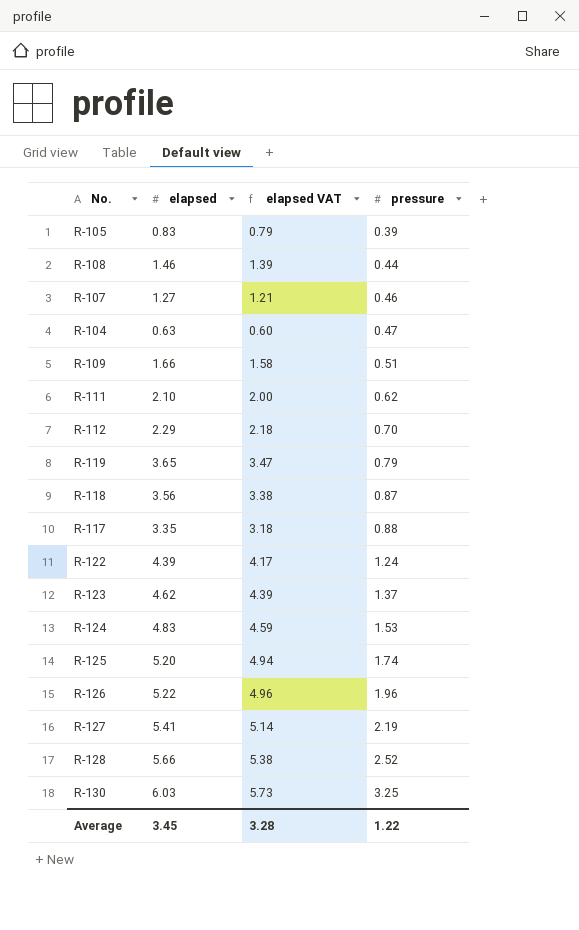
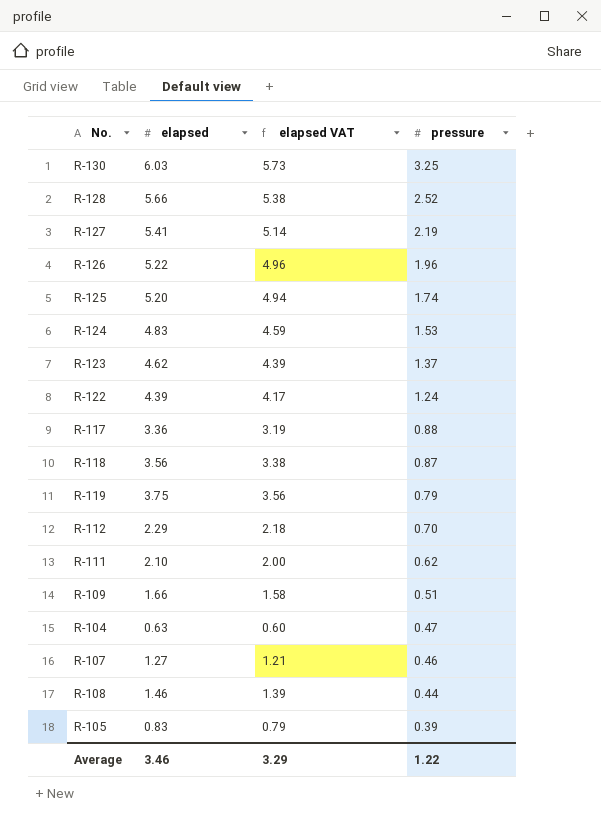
row order: pressure ascending -> pressure descending
R-117 | elapsed: 3.35 -> 3.36
R-117 | elapsed VAT: 3.18 -> 3.19
R-119 | elapsed: 3.65 -> 3.75
R-119 | elapsed VAT: 3.47 -> 3.56
Average | elapsed: 3.45 -> 3.46
Average | elapsed VAT: 3.28 -> 3.29

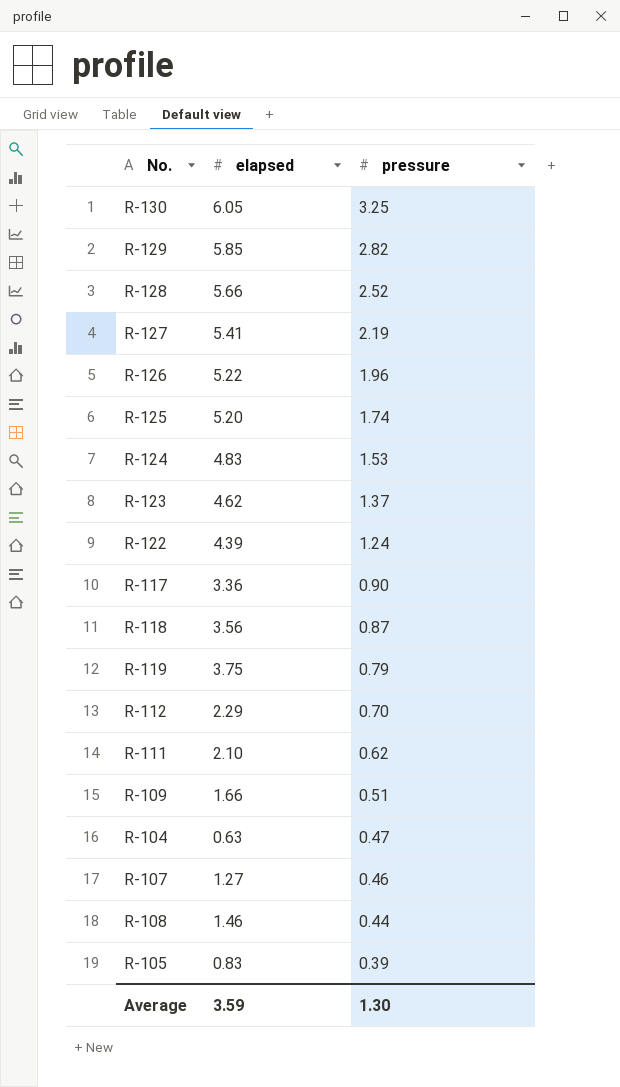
column elapsed VAT | formula: [elapsed] * 0.95 -> none
R-130 | elapsed: 6.03 -> 6.05
row R-129: none -> 5.85 | 2.82
R-117 | pressure: 0.88 -> 0.90
Average | elapsed: 3.46 -> 3.59
Average | pressure: 1.22 -> 1.30

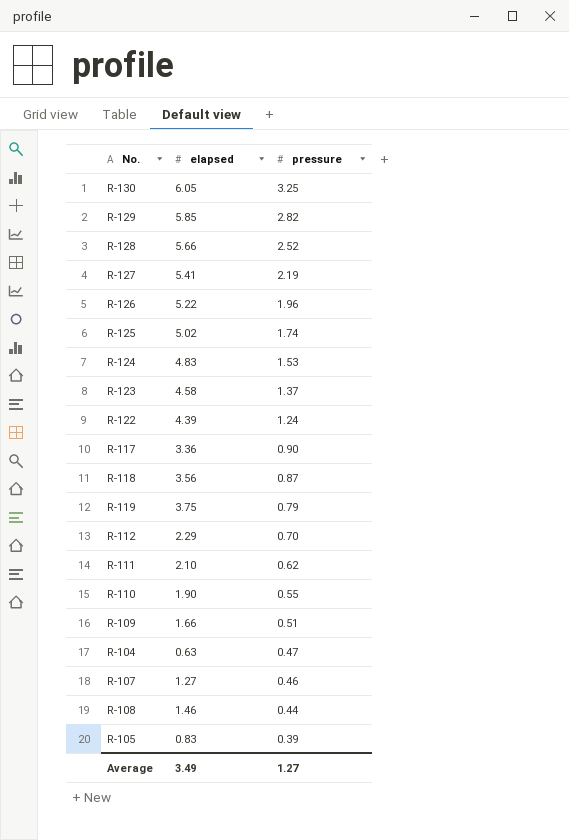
R-125 | elapsed: 5.20 -> 5.02
R-123 | elapsed: 4.62 -> 4.58
row R-110: none -> 1.90 | 0.55
Average | elapsed: 3.59 -> 3.49
Average | pressure: 1.30 -> 1.27

